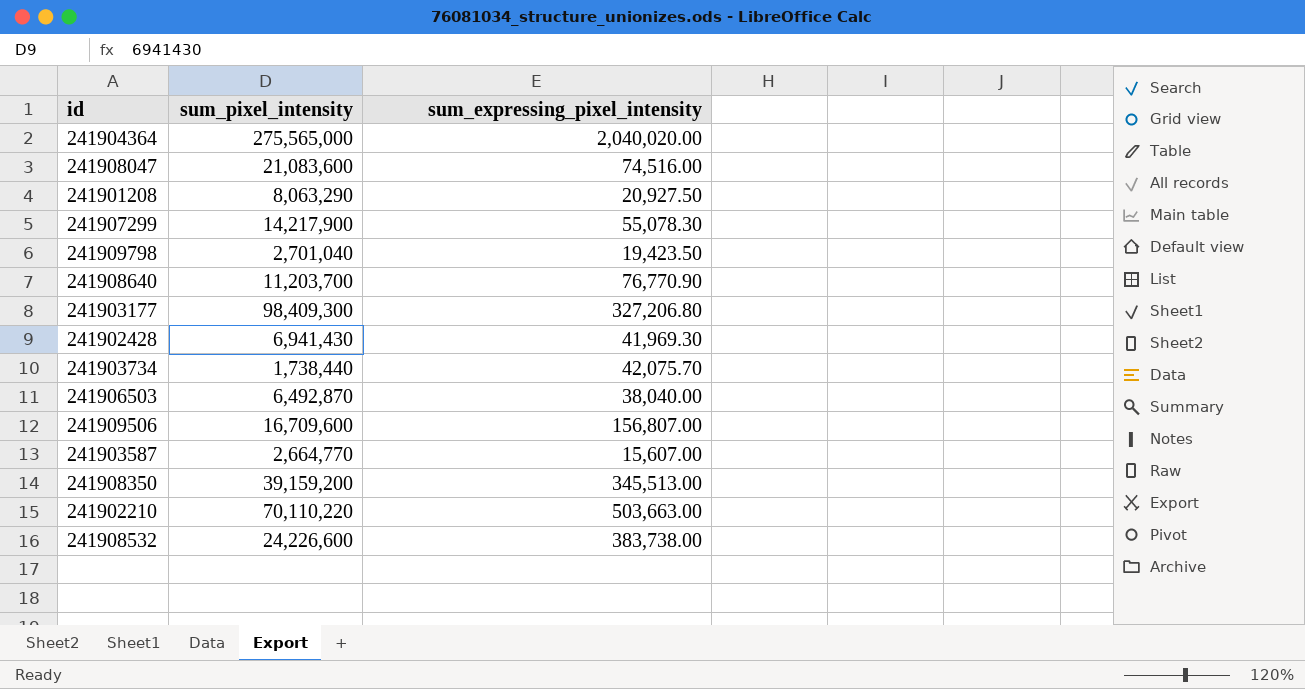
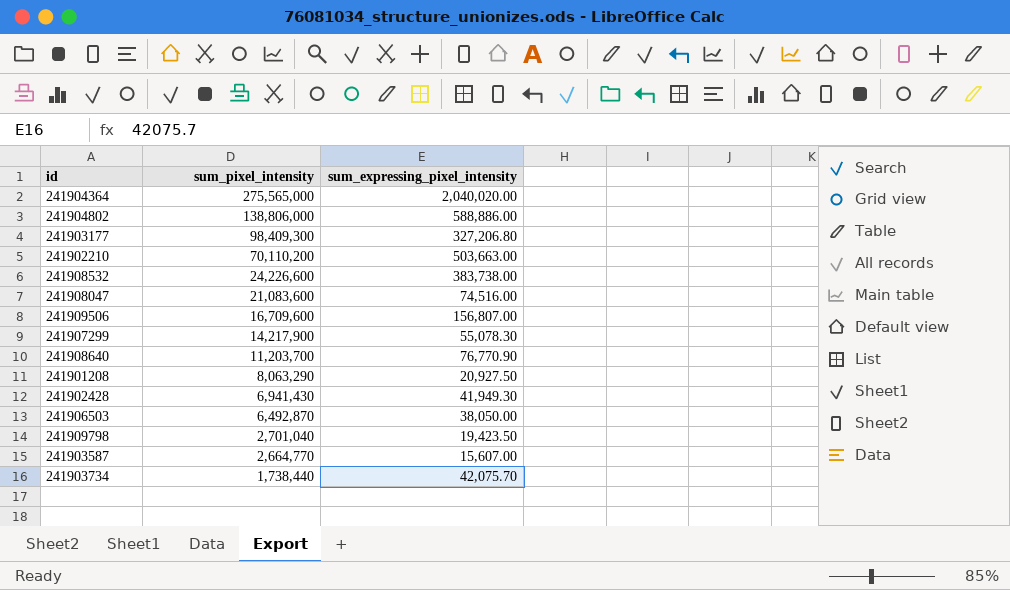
row order: none -> sum_pixel_intensity descending
row 241908350: 39,159,200 | 345,513.00 -> none
row 241904802: none -> 138,806,000 | 588,886.00
241902210 | sum_pixel_intensity: 70,110,220 -> 70,110,200
241902428 | sum_expressing_pixel_intensity: 41,969.30 -> 41,949.30
241906503 | sum_expressing_pixel_intensity: 38,040.00 -> 38,050.00

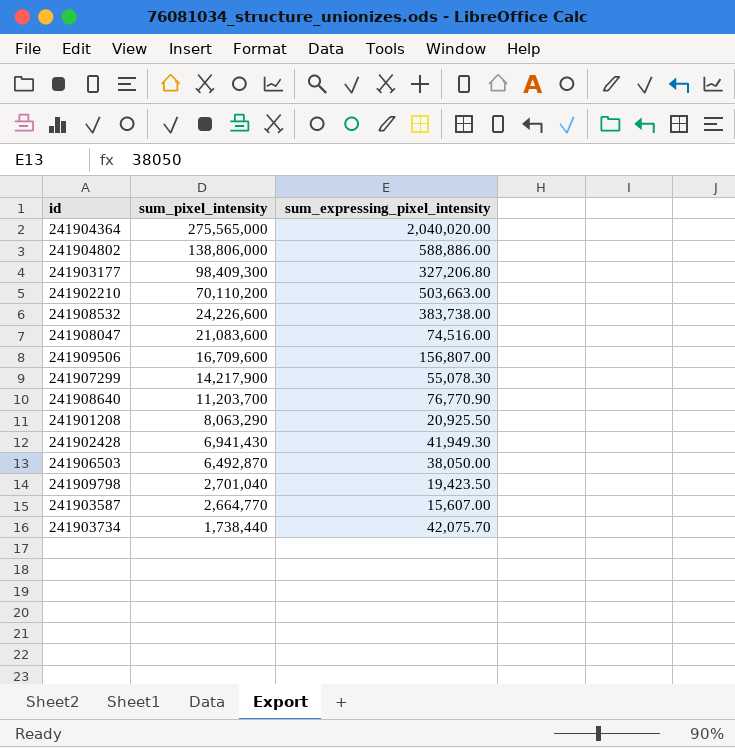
241901208 | sum_expressing_pixel_intensity: 20,927.50 -> 20,925.50

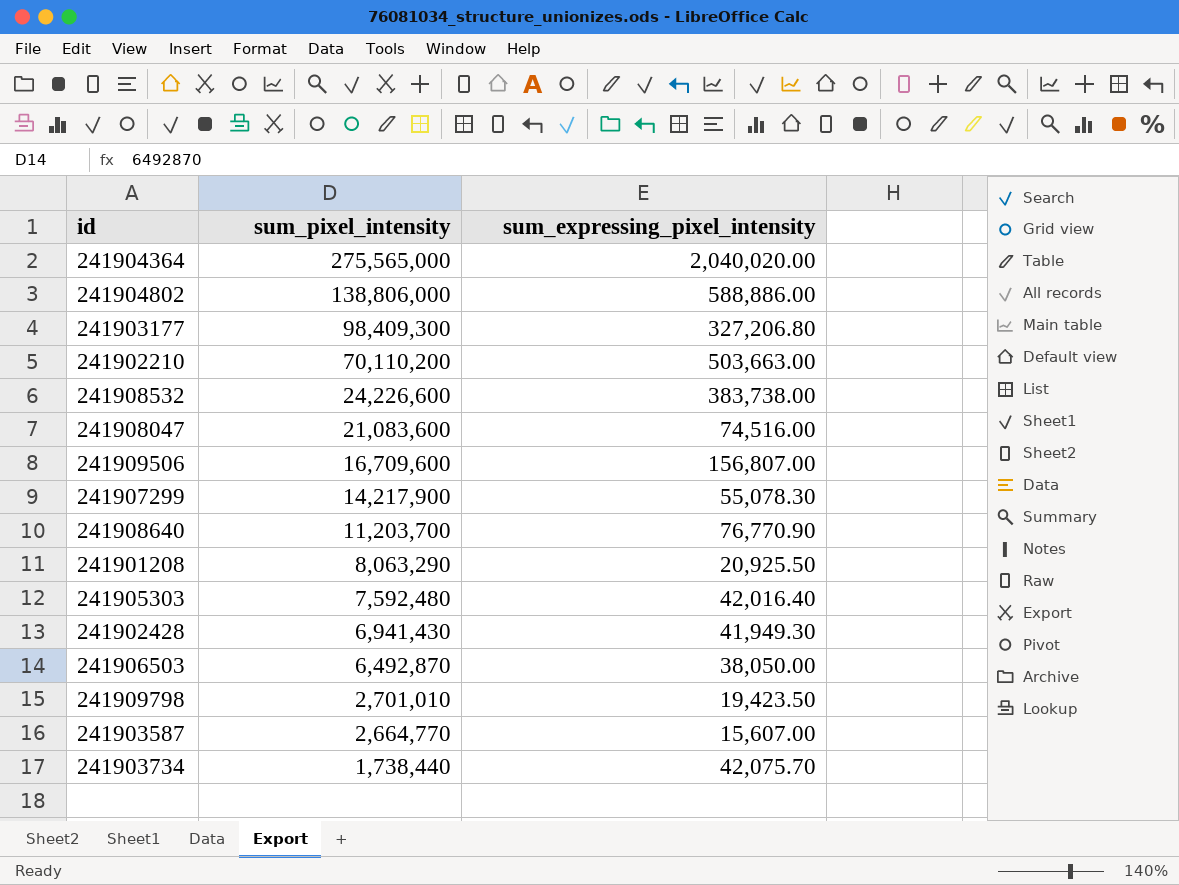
row 241905303: none -> 7,592,480 | 42,016.40
241909798 | sum_pixel_intensity: 2,701,040 -> 2,701,010

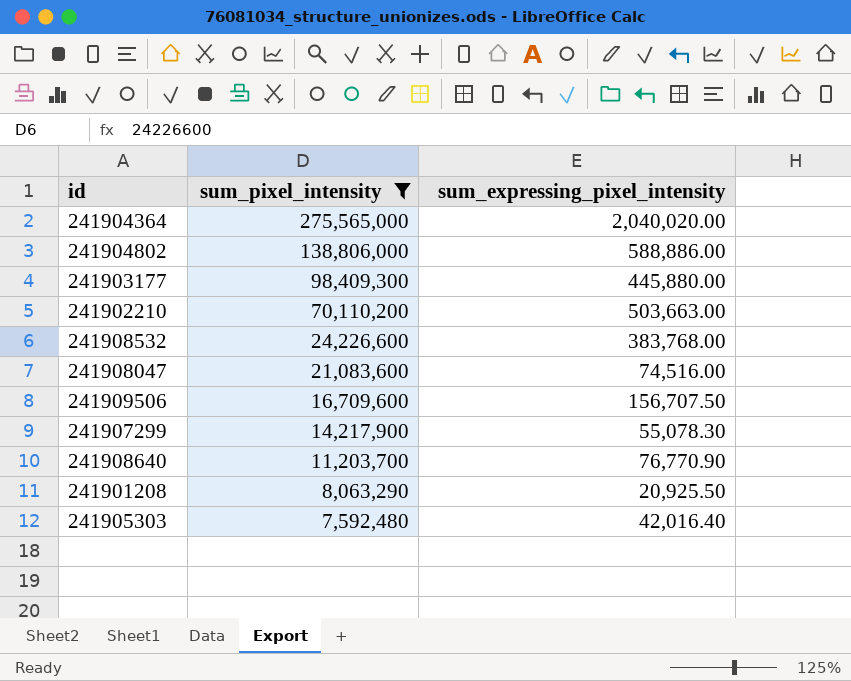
filter: none -> sum_pixel_intensity >= 7,592,480
241903177 | sum_expressing_pixel_intensity: 327,206.80 -> 445,880.00
241908532 | sum_expressing_pixel_intensity: 383,738.00 -> 383,768.00
241909506 | sum_expressing_pixel_intensity: 156,807.00 -> 156,707.50

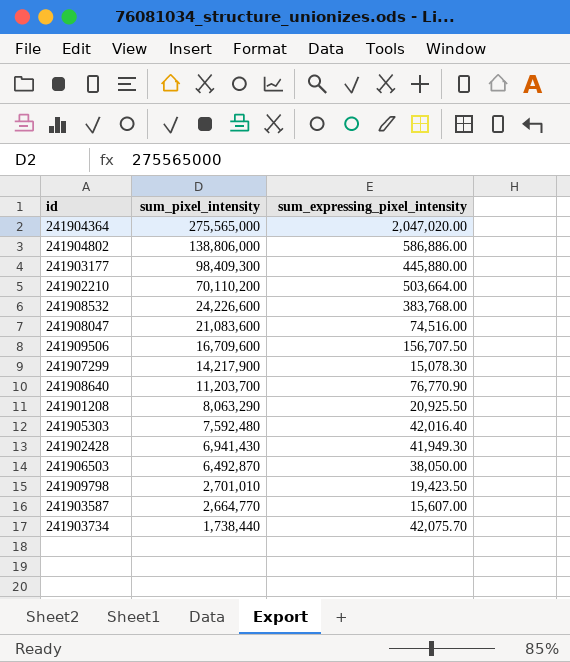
filter: sum_pixel_intensity >= 7,592,480 -> none
241904364 | sum_expressing_pixel_intensity: 2,040,020.00 -> 2,047,020.00
241904802 | sum_expressing_pixel_intensity: 588,886.00 -> 586,886.00
241902210 | sum_expressing_pixel_intensity: 503,663.00 -> 503,664.00
241907299 | sum_expressing_pixel_intensity: 55,078.30 -> 15,078.30

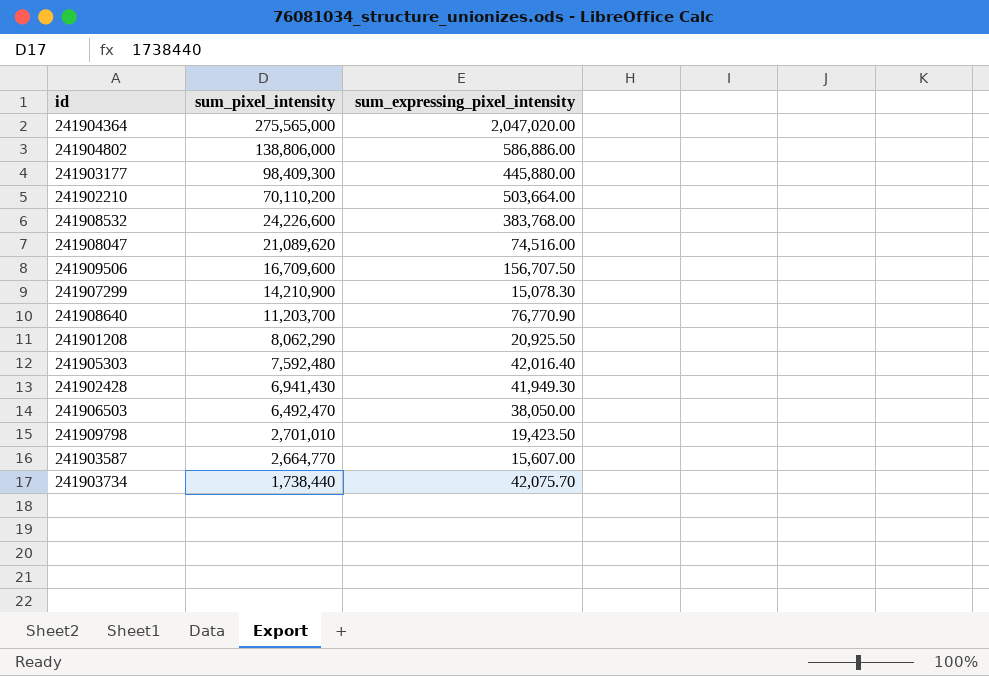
241908047 | sum_pixel_intensity: 21,083,600 -> 21,089,620
241907299 | sum_pixel_intensity: 14,217,900 -> 14,210,900
241901208 | sum_pixel_intensity: 8,063,290 -> 8,062,290
241906503 | sum_pixel_intensity: 6,492,870 -> 6,492,470

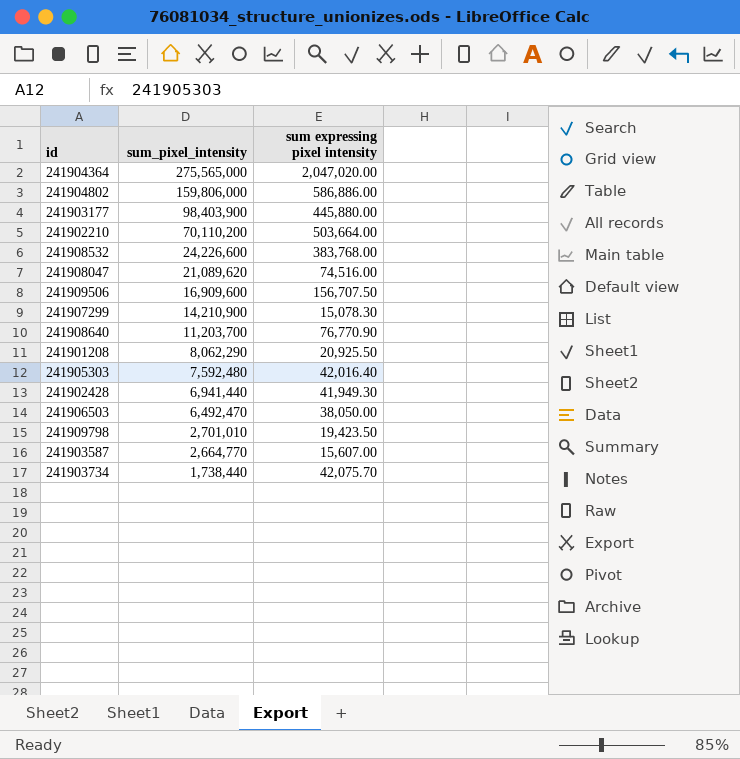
column name: sum_expressing_pixel_intensity -> sum expressing pixel intensity
241904802 | sum_pixel_intensity: 138,806,000 -> 159,806,000
241903177 | sum_pixel_intensity: 98,409,300 -> 98,403,900
241909506 | sum_pixel_intensity: 16,709,600 -> 16,909,600
241902428 | sum_pixel_intensity: 6,941,430 -> 6,941,440

